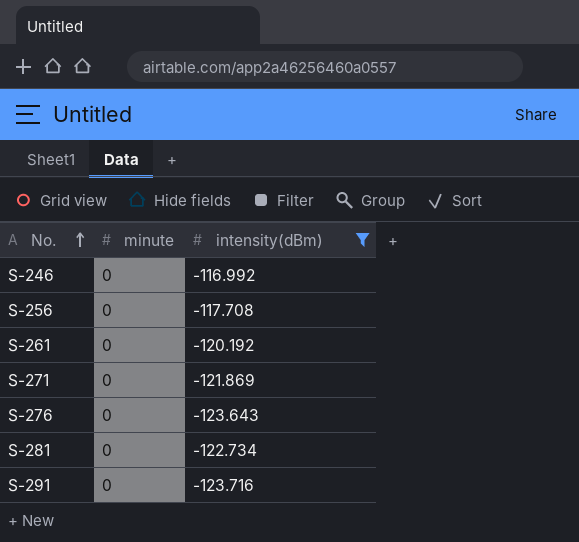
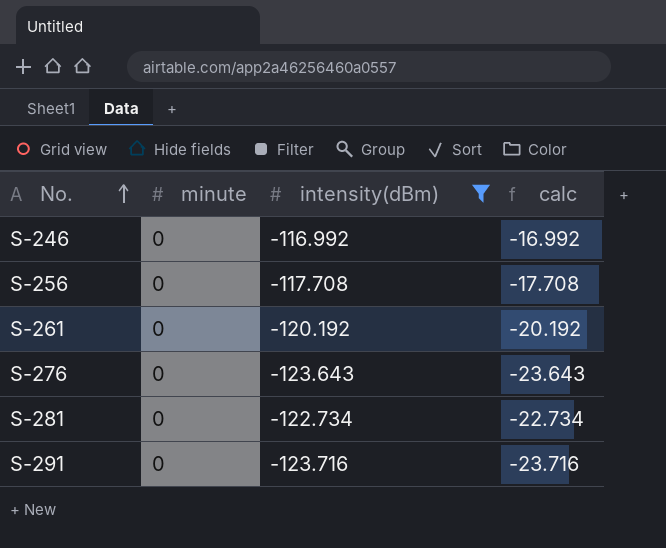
column calc | formula: none -> [intensity(dBm)] + 100
row S-271: 0 | -121.869 -> none

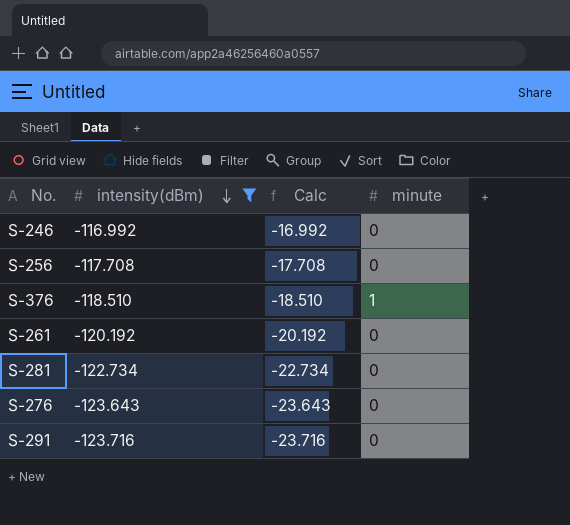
row order: No. ascending -> intensity(dBm) descending
column name: calc -> Calc
column minute | position: 2 -> 4
row S-376: none -> -118.510 | -18.510 | 1

